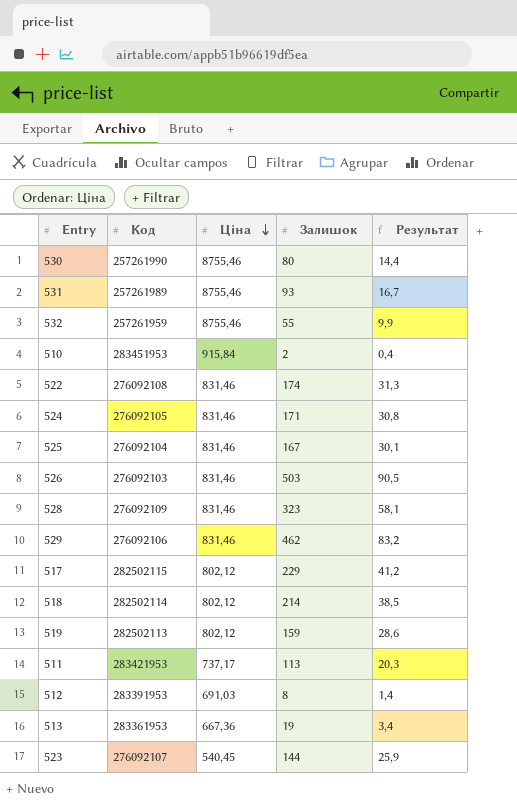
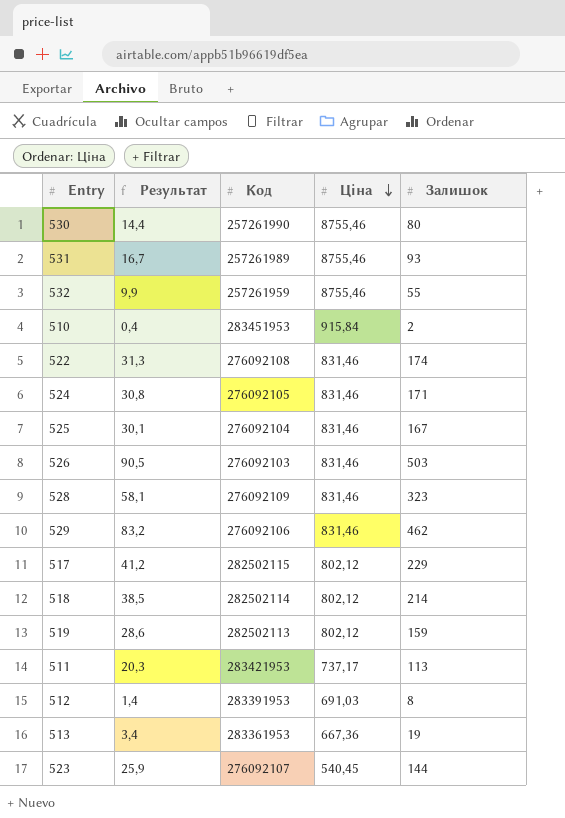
column Результат | position: 5 -> 2

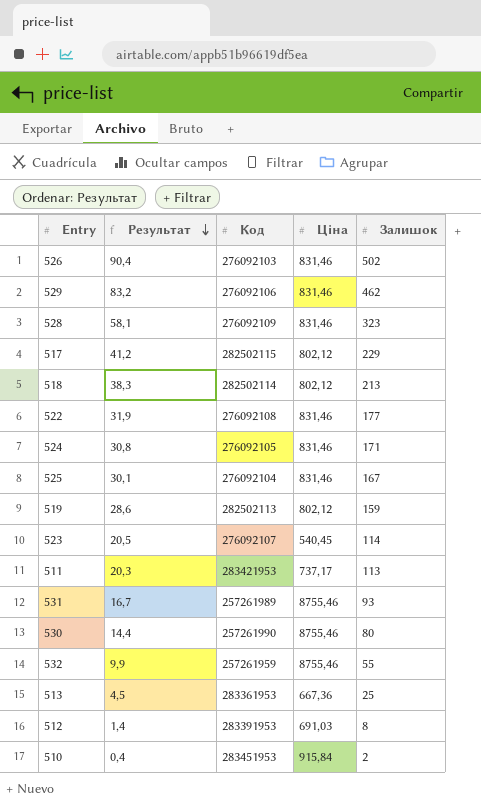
row order: Ціна descending -> Результат descending
526 | Результат: 90,5 -> 90,4
526 | Залишок: 503 -> 502
518 | Результат: 38,5 -> 38,3
518 | Залишок: 214 -> 213
522 | Результат: 31,3 -> 31,9
522 | Залишок: 174 -> 177
523 | Результат: 25,9 -> 20,5
523 | Залишок: 144 -> 114
513 | Результат: 3,4 -> 4,5
513 | Залишок: 19 -> 25

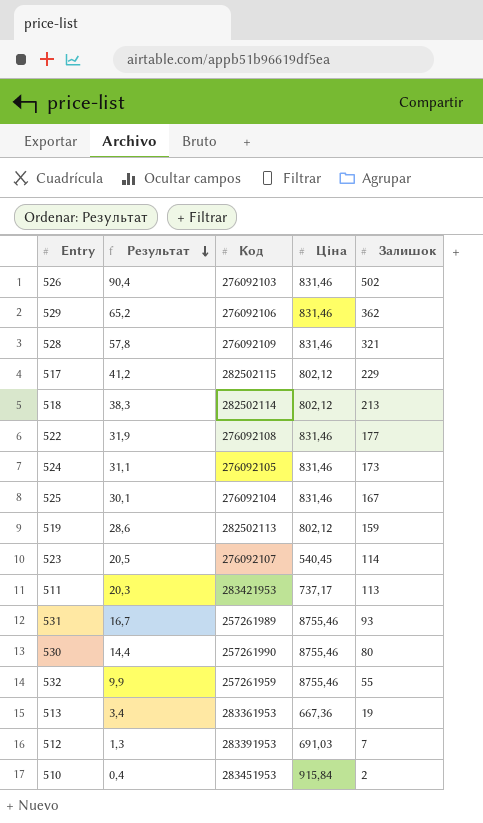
529 | Результат: 83,2 -> 65,2
529 | Залишок: 462 -> 362
528 | Результат: 58,1 -> 57,8
528 | Залишок: 323 -> 321
524 | Результат: 30,8 -> 31,1
524 | Залишок: 171 -> 173
513 | Результат: 4,5 -> 3,4
513 | Залишок: 25 -> 19
512 | Результат: 1,4 -> 1,3
512 | Залишок: 8 -> 7

